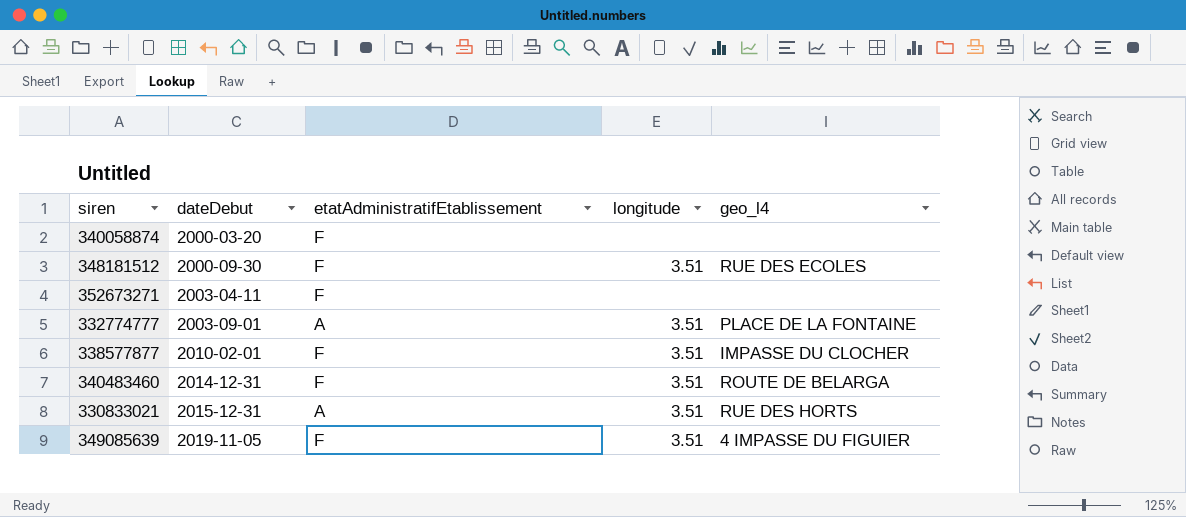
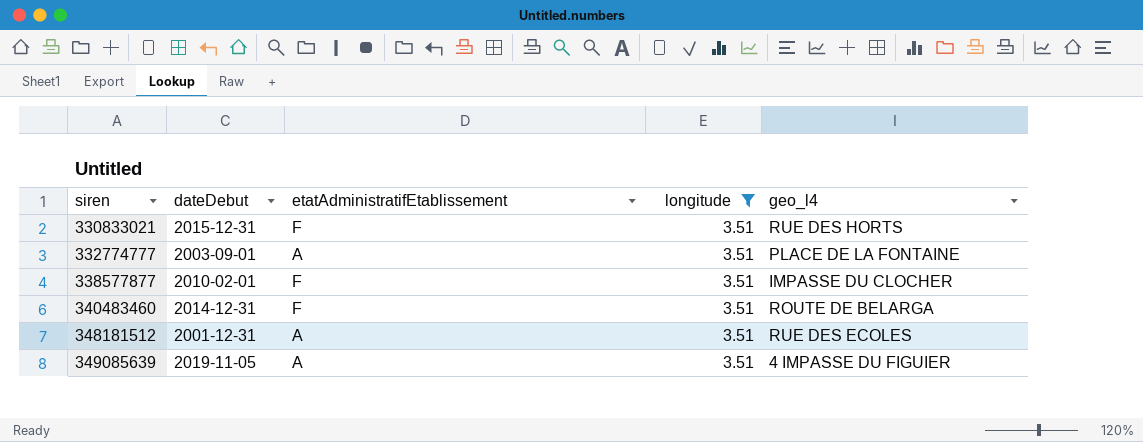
filter: none -> longitude = 3.51
row order: dateDebut ascending -> siren ascending
330833021 | etatAdministratifEtablissement: A -> F
348181512 | dateDebut: 2000-09-30 -> 2001-12-31
348181512 | etatAdministratifEtablissement: F -> A
349085639 | etatAdministratifEtablissement: F -> A

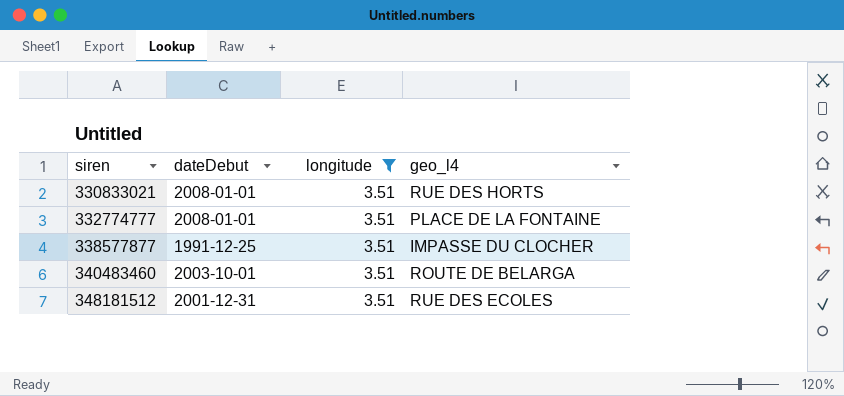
column etatAdministratifEtablissement | position: 3 -> none
row 349085639: 2019-11-05 | A | 3.51 | 4 IMPASSE DU FIGUIER -> none
330833021 | dateDebut: 2015-12-31 -> 2008-01-01
332774777 | dateDebut: 2003-09-01 -> 2008-01-01
338577877 | dateDebut: 2010-02-01 -> 1991-12-25
340483460 | dateDebut: 2014-12-31 -> 2003-10-01

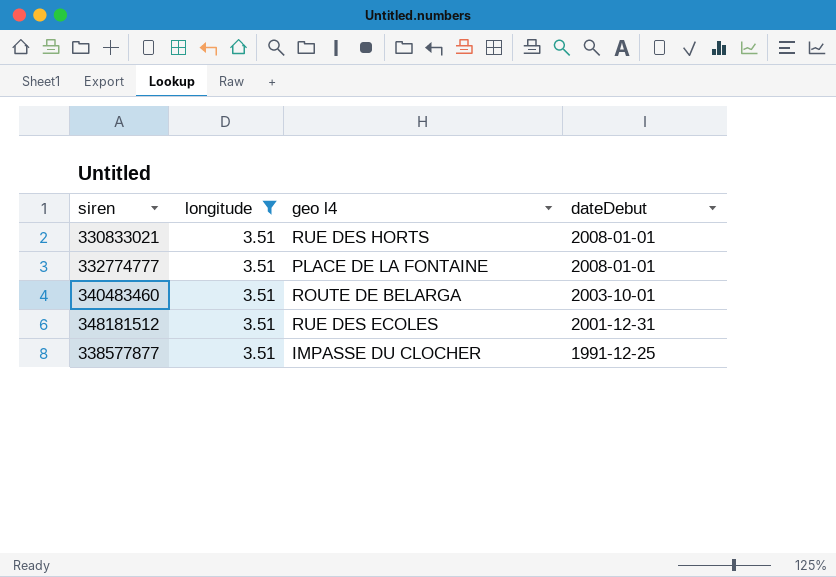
row order: siren ascending -> dateDebut descending
column name: geo_l4 -> geo l4
column dateDebut | position: 2 -> 4

